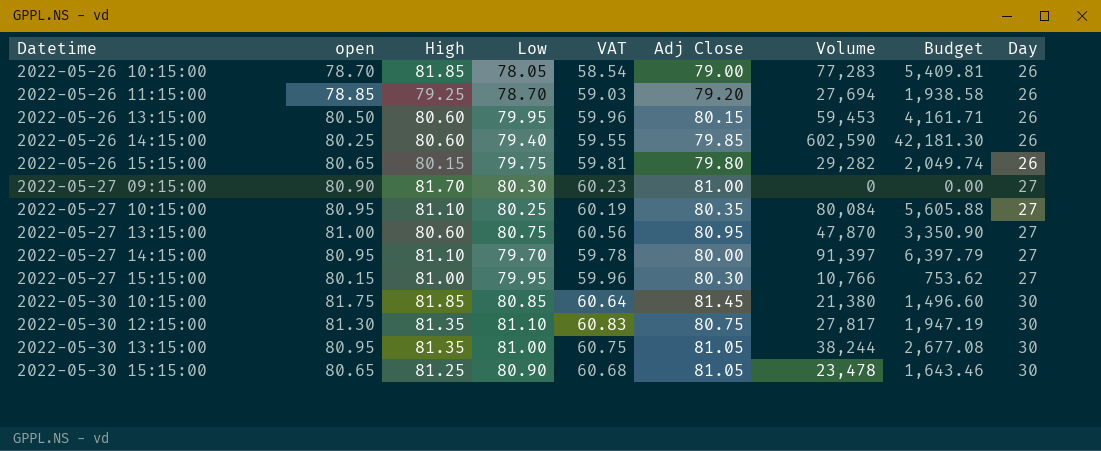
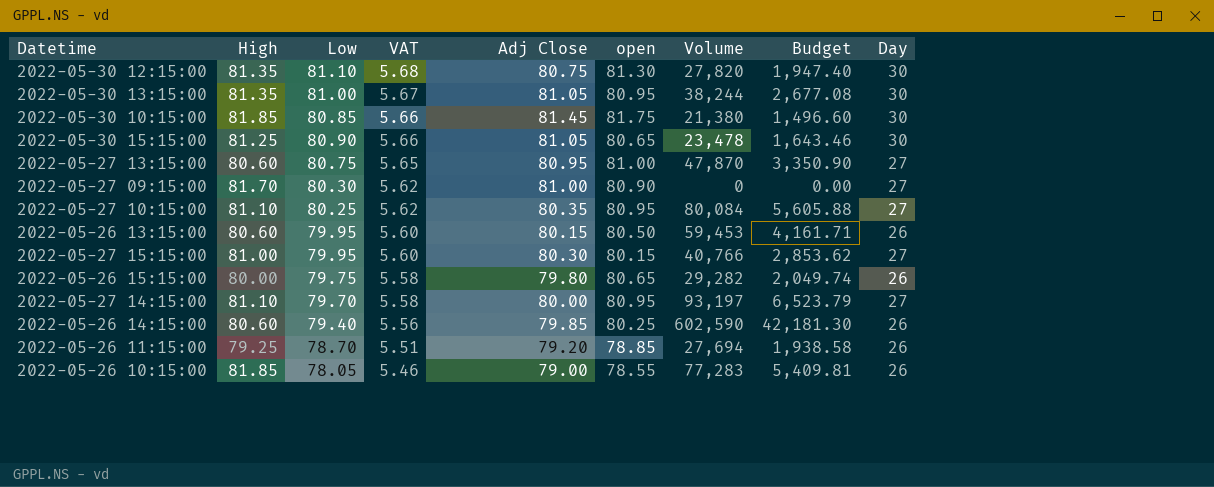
row order: Datetime ascending -> VAT descending
column VAT | formula: [Low] * 0.75 -> [Low] * 0.07
column open | position: 2 -> 6
2022-05-30 12:15:00 | Volume: 27,817 -> 27,820
2022-05-30 12:15:00 | Budget: 1,947.19 -> 1,947.40
2022-05-27 15:15:00 | Volume: 10,766 -> 40,766
2022-05-27 15:15:00 | Budget: 753.62 -> 2,853.62
2022-05-26 15:15:00 | High: 80.15 -> 80.00
2022-05-27 14:15:00 | Volume: 91,397 -> 93,197
2022-05-27 14:15:00 | Budget: 6,397.79 -> 6,523.79
2022-05-26 10:15:00 | open: 78.70 -> 78.55

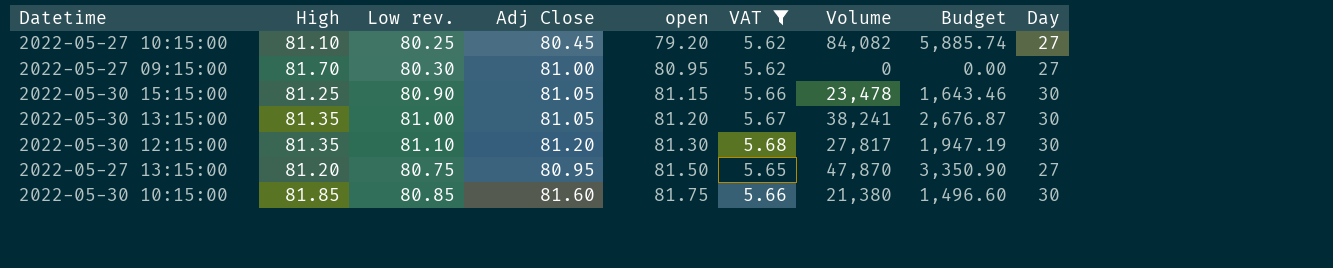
filter: none -> VAT >= 5.62
row order: VAT descending -> open ascending
column name: Low -> Low rev.
column VAT | position: 4 -> 6
2022-05-27 10:15:00 | Adj Close: 80.35 -> 80.45
2022-05-27 10:15:00 | open: 80.95 -> 79.20
2022-05-27 10:15:00 | Volume: 80,084 -> 84,082
2022-05-27 10:15:00 | Budget: 5,605.88 -> 5,885.74
2022-05-27 09:15:00 | open: 80.90 -> 80.95
2022-05-30 15:15:00 | open: 80.65 -> 81.15
2022-05-30 13:15:00 | open: 80.95 -> 81.20
2022-05-30 13:15:00 | Volume: 38,244 -> 38,241
2022-05-30 13:15:00 | Budget: 2,677.08 -> 2,676.87
2022-05-30 12:15:00 | Adj Close: 80.75 -> 81.20
2022-05-30 12:15:00 | Volume: 27,820 -> 27,817
2022-05-30 12:15:00 | Budget: 1,947.40 -> 1,947.19
2022-05-27 13:15:00 | High: 80.60 -> 81.20
2022-05-27 13:15:00 | open: 81.00 -> 81.50
2022-05-30 10:15:00 | Adj Close: 81.45 -> 81.60

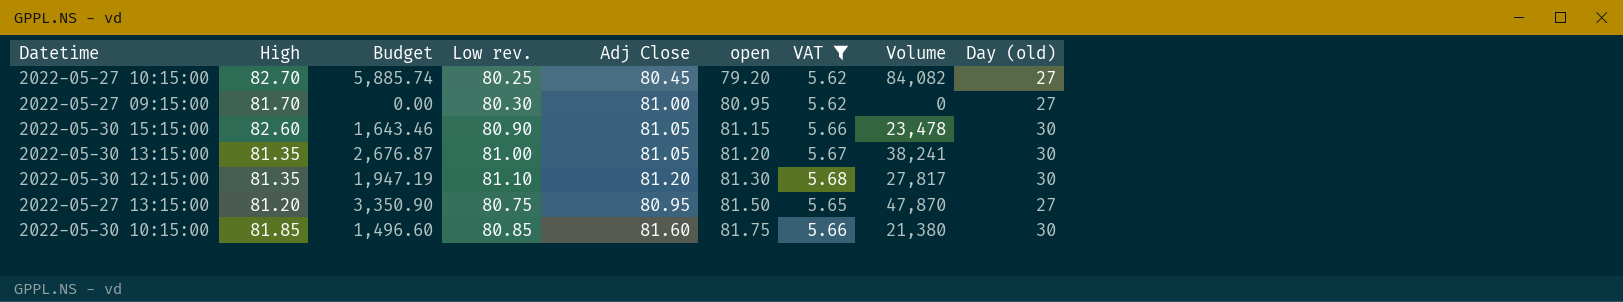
column Budget | position: 8 -> 3
column name: Day -> Day (old)
2022-05-27 10:15:00 | High: 81.10 -> 82.70
2022-05-30 15:15:00 | High: 81.25 -> 82.60

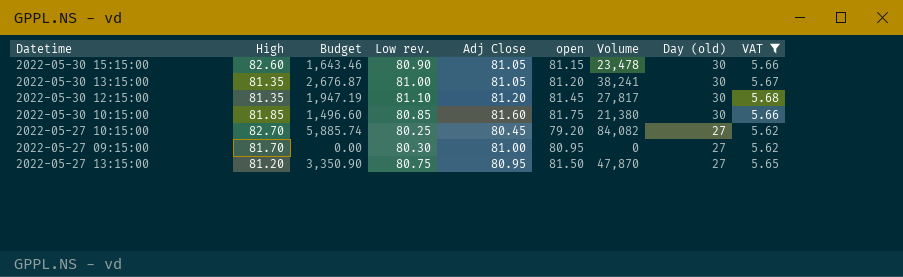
row order: open ascending -> Day (old) descending
column VAT | position: 7 -> 9
2022-05-30 12:15:00 | open: 81.30 -> 81.45

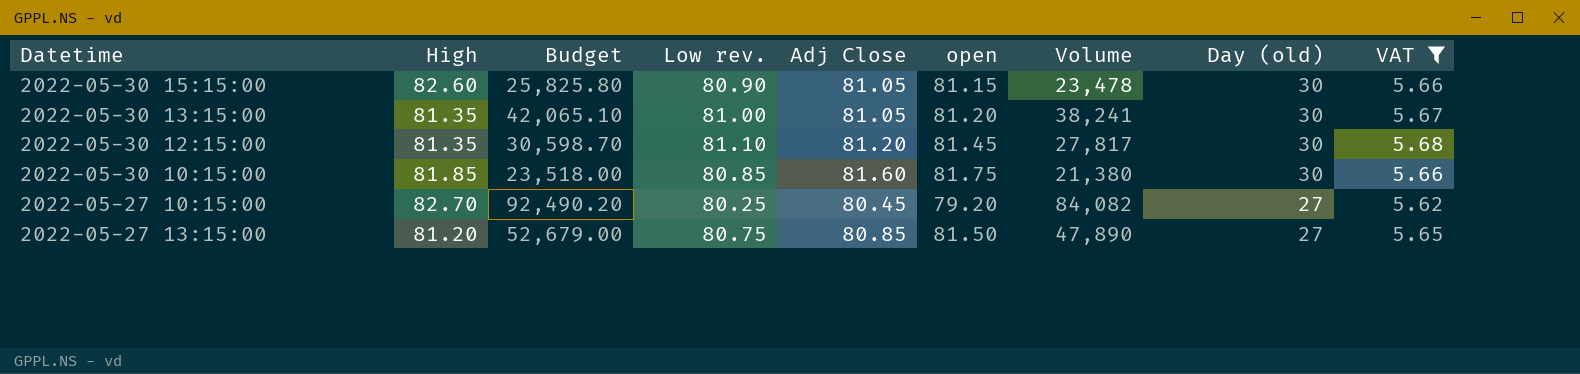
column Budget | formula: [Volume] * 0.07 -> [Volume] * 1.1
row 2022-05-27 09:15:00: 81.70 | 0.00 | 80.30 | 81.00 | 80.95 | 0 | 27 | 5.62 -> none
2022-05-27 13:15:00 | Adj Close: 80.95 -> 80.85
2022-05-27 13:15:00 | Volume: 47,870 -> 47,890

